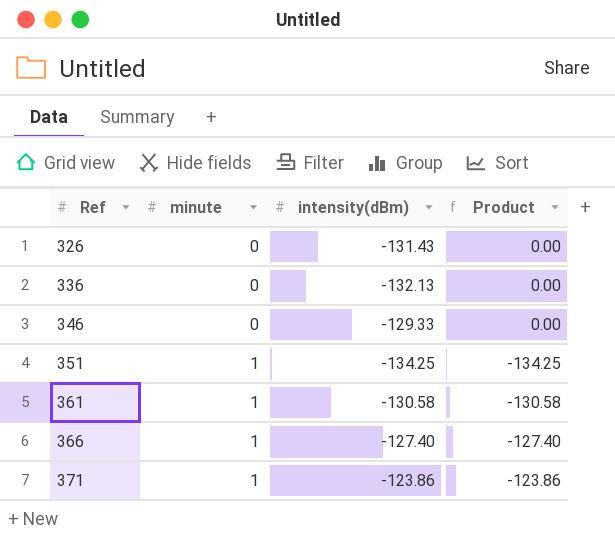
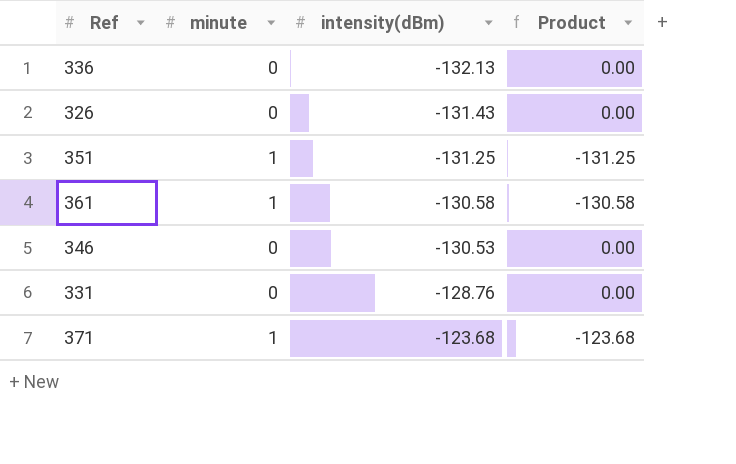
row order: Ref ascending -> intensity(dBm) ascending
row 366: 1 | -127.40 | -127.40 -> none
351 | intensity(dBm): -134.25 -> -131.25
351 | Product: -134.25 -> -131.25
346 | intensity(dBm): -129.33 -> -130.53
row 331: none -> 0 | -128.76 | 0.00
371 | intensity(dBm): -123.86 -> -123.68
371 | Product: -123.86 -> -123.68

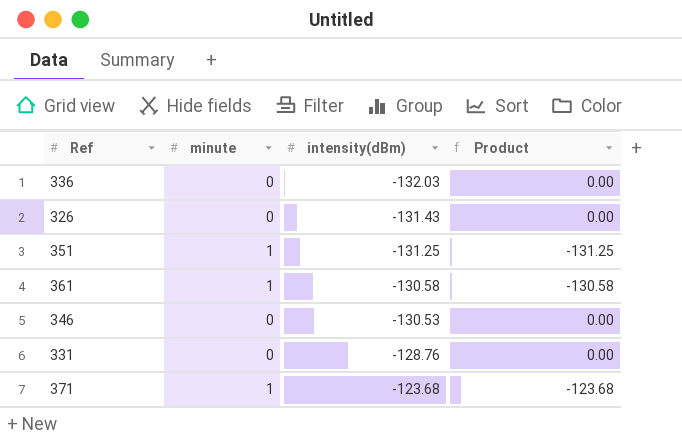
336 | intensity(dBm): -132.13 -> -132.03

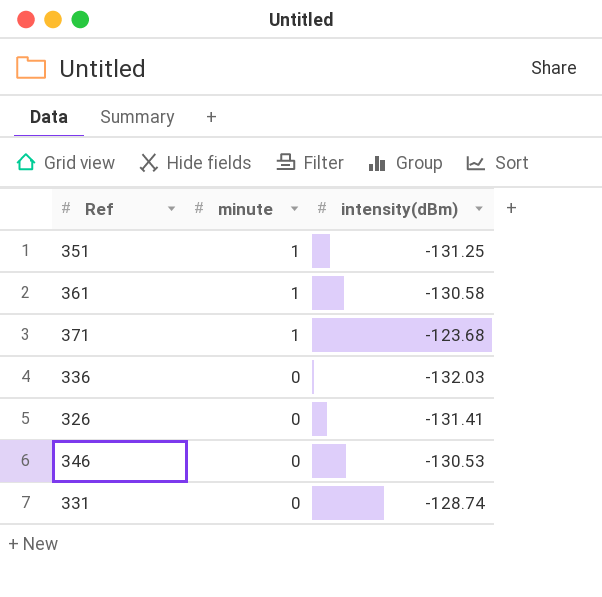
row order: intensity(dBm) ascending -> minute descending
column Product | formula: [minute] * [intensity(dBm)] -> none
326 | intensity(dBm): -131.43 -> -131.41
331 | intensity(dBm): -128.76 -> -128.74

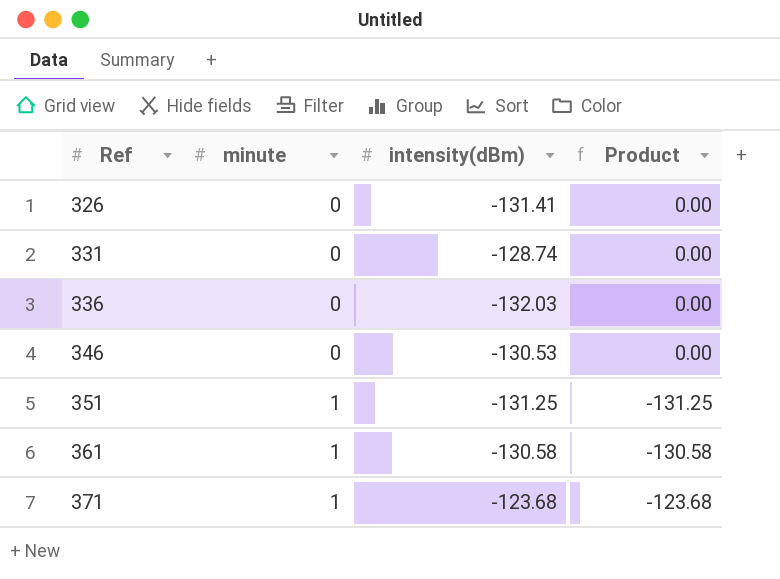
row order: minute descending -> Ref ascending
column Product | formula: none -> [minute] * [intensity(dBm)]

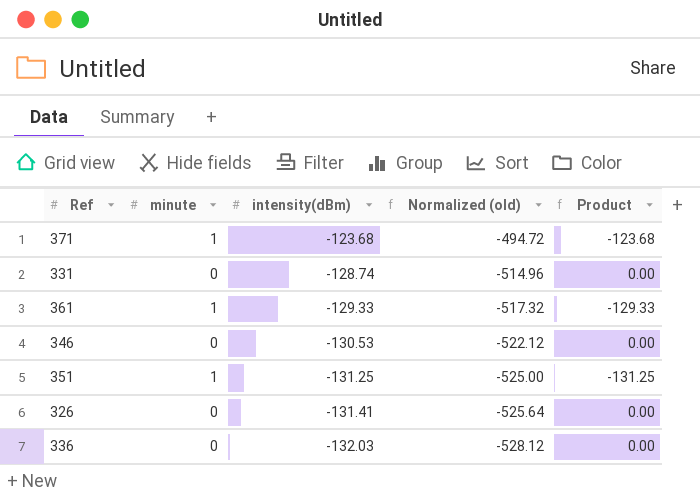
row order: Ref ascending -> intensity(dBm) descending
column Normalized (old) | formula: none -> [intensity(dBm)] * 4
361 | intensity(dBm): -130.58 -> -129.33
361 | Product: -130.58 -> -129.33

